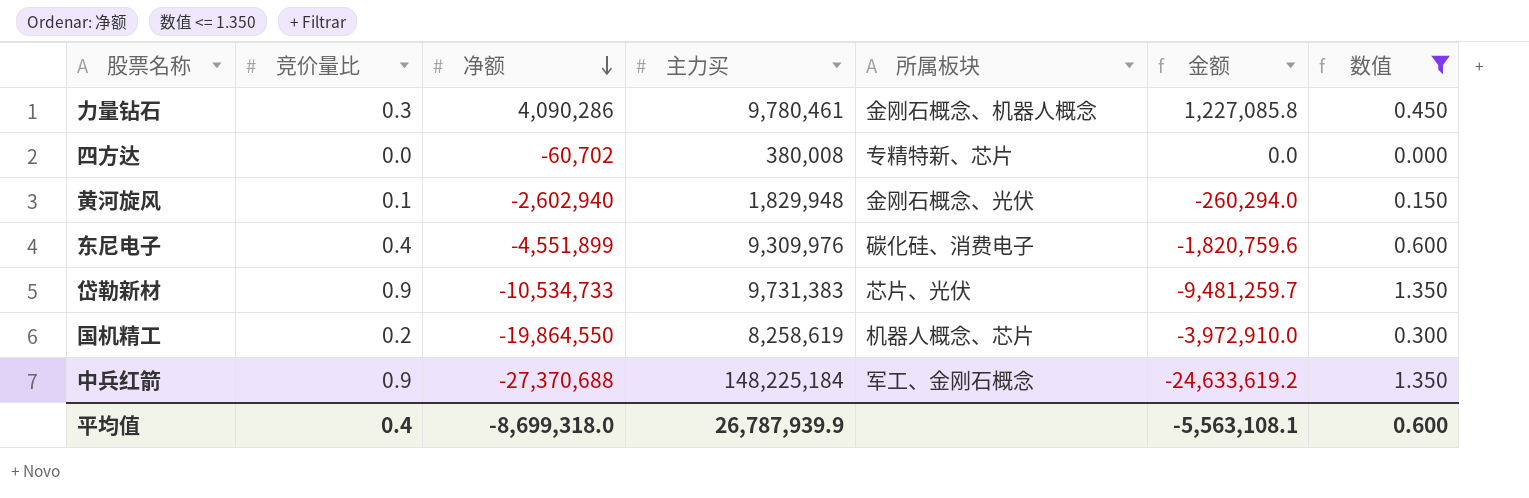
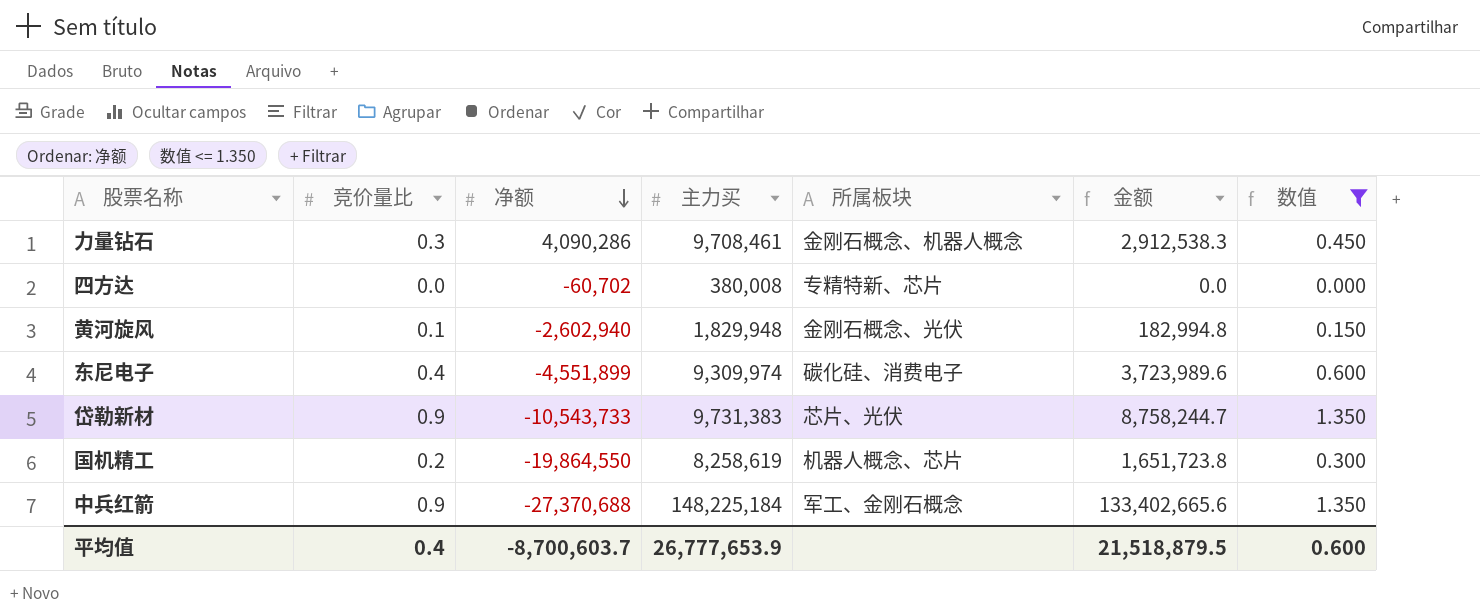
column 金额 | formula: [竞价量比] * [净额] -> [竞价量比] * [主力买]
力量钻石 | 主力买: 9,780,461 -> 9,708,461
东尼电子 | 主力买: 9,309,976 -> 9,309,974
岱勒新材 | 净额: -10,534,733 -> -10,543,733
平均值 | 净额: -8,699,318.0 -> -8,700,603.7
平均值 | 主力买: 26,787,939.9 -> 26,777,653.9
平均值 | 金额: -5,563,108.1 -> 21,518,879.5

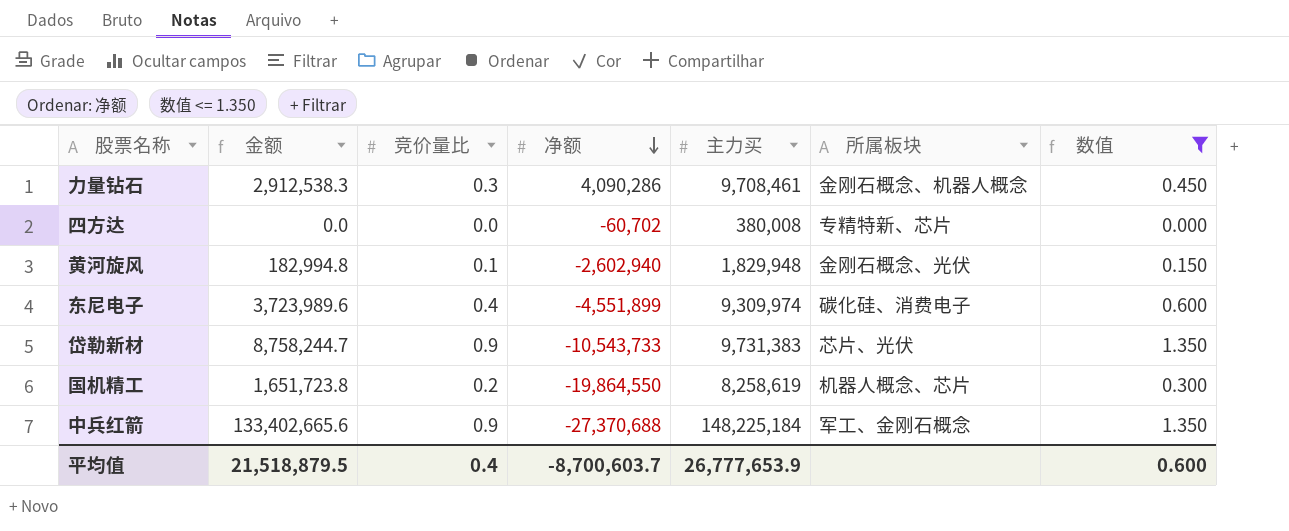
column 金额 | position: 6 -> 2

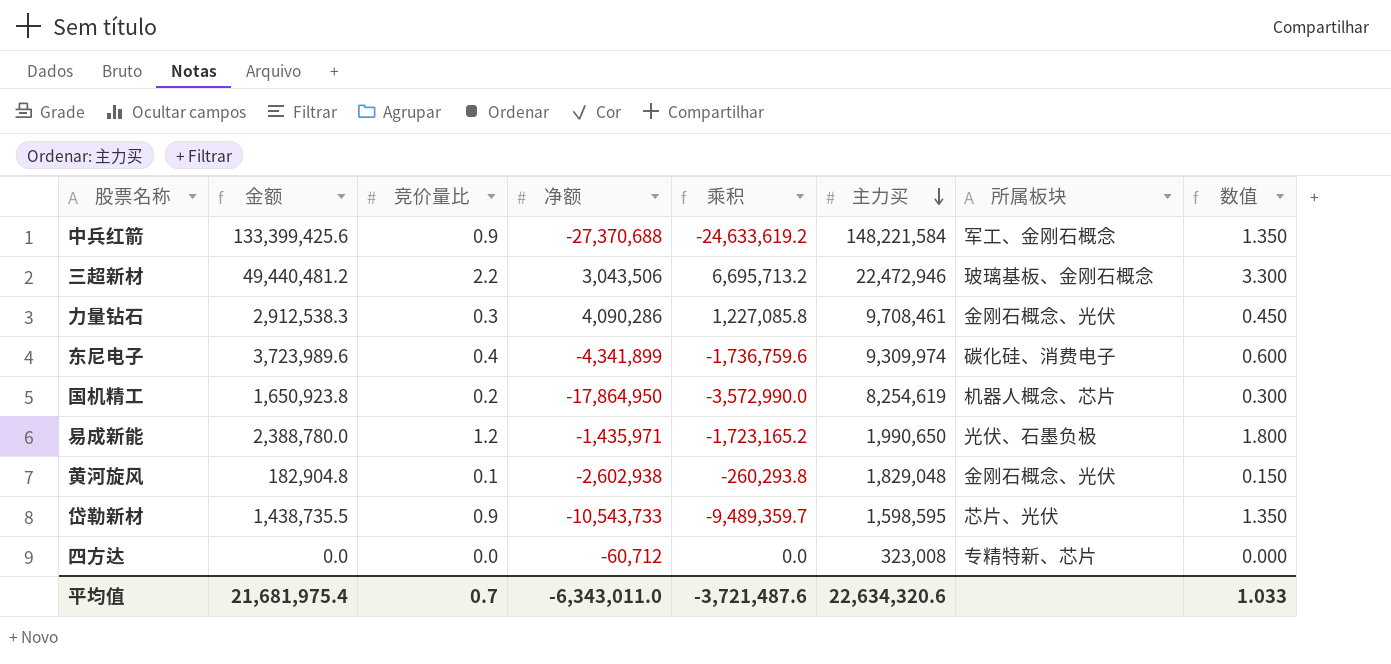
filter: 数值 <= 1.350 -> none
row order: 净额 descending -> 主力买 descending
column 乘积 | formula: none -> [竞价量比] * [净额]
中兵红箭 | 金额: 133,402,665.6 -> 133,399,425.6
中兵红箭 | 主力买: 148,225,184 -> 148,221,584
力量钻石 | 所属板块: 金刚石概念、机器人概念 -> 金刚石概念、光伏
东尼电子 | 净额: -4,551,899 -> -4,341,899
国机精工 | 金额: 1,651,723.8 -> 1,650,923.8
国机精工 | 净额: -19,864,550 -> -17,864,950
国机精工 | 主力买: 8,258,619 -> 8,254,619
黄河旋风 | 金额: 182,994.8 -> 182,904.8
黄河旋风 | 净额: -2,602,940 -> -2,602,938
黄河旋风 | 主力买: 1,829,948 -> 1,829,048
岱勒新材 | 金额: 8,758,244.7 -> 1,438,735.5
岱勒新材 | 主力买: 9,731,383 -> 1,598,595
四方达 | 净额: -60,702 -> -60,712
四方达 | 主力买: 380,008 -> 323,008
平均值 | 金额: 21,518,879.5 -> 21,681,975.4
平均值 | 竞价量比: 0.4 -> 0.7
平均值 | 净额: -8,700,603.7 -> -6,343,011.0
平均值 | 主力买: 26,777,653.9 -> 22,634,320.6
平均值 | 数值: 0.600 -> 1.033

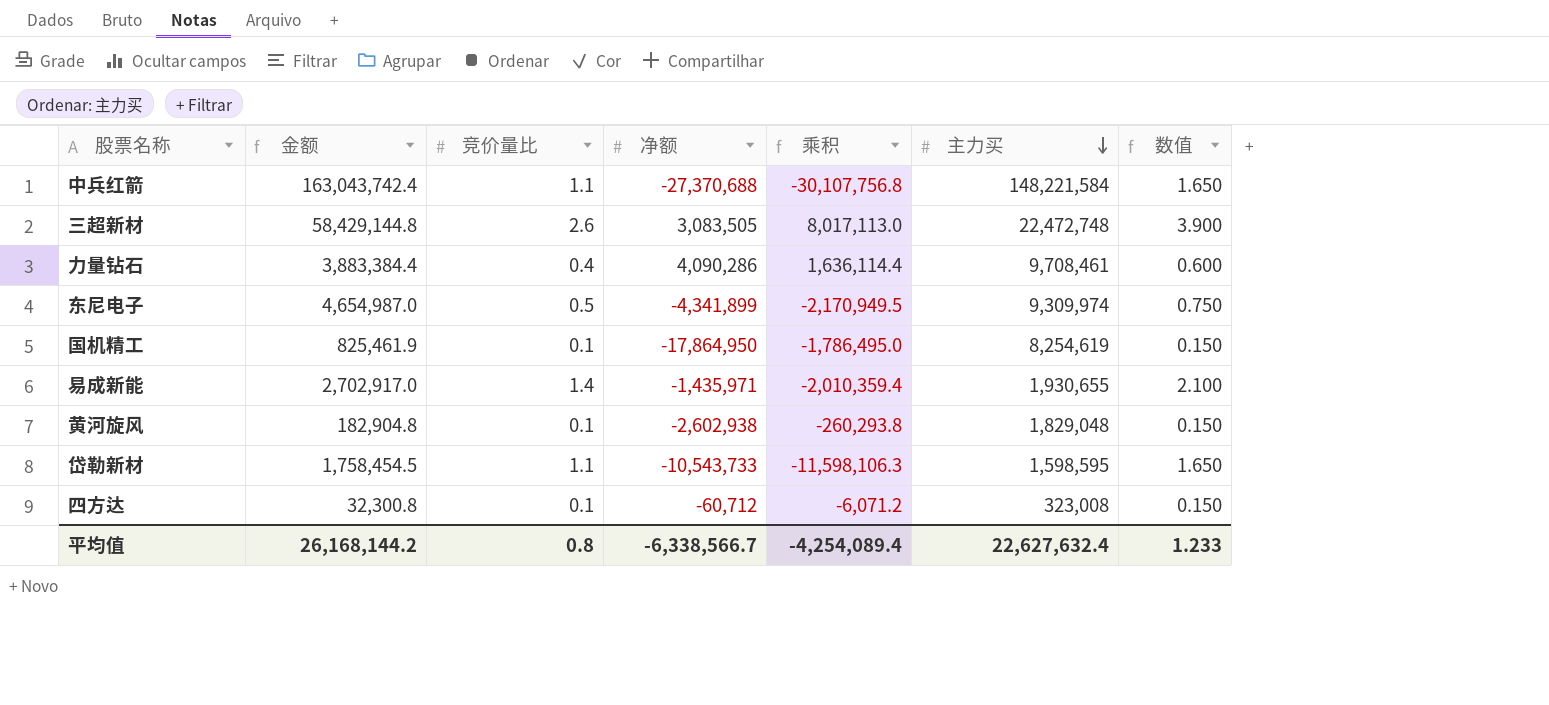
column 所属板块 | position: 7 -> none
中兵红箭 | 金额: 133,399,425.6 -> 163,043,742.4
中兵红箭 | 竞价量比: 0.9 -> 1.1
中兵红箭 | 乘积: -24,633,619.2 -> -30,107,756.8
中兵红箭 | 数值: 1.350 -> 1.650
三超新材 | 金额: 49,440,481.2 -> 58,429,144.8
三超新材 | 竞价量比: 2.2 -> 2.6
三超新材 | 净额: 3,043,506 -> 3,083,505
三超新材 | 乘积: 6,695,713.2 -> 8,017,113.0
三超新材 | 主力买: 22,472,946 -> 22,472,748
三超新材 | 数值: 3.300 -> 3.900
力量钻石 | 金额: 2,912,538.3 -> 3,883,384.4
力量钻石 | 竞价量比: 0.3 -> 0.4
力量钻石 | 乘积: 1,227,085.8 -> 1,636,114.4
力量钻石 | 数值: 0.450 -> 0.600
东尼电子 | 金额: 3,723,989.6 -> 4,654,987.0
东尼电子 | 竞价量比: 0.4 -> 0.5
东尼电子 | 乘积: -1,736,759.6 -> -2,170,949.5
东尼电子 | 数值: 0.600 -> 0.750
国机精工 | 金额: 1,650,923.8 -> 825,461.9
国机精工 | 竞价量比: 0.2 -> 0.1
国机精工 | 乘积: -3,572,990.0 -> -1,786,495.0
国机精工 | 数值: 0.300 -> 0.150
易成新能 | 金额: 2,388,780.0 -> 2,702,917.0
易成新能 | 竞价量比: 1.2 -> 1.4
易成新能 | 乘积: -1,723,165.2 -> -2,010,359.4
易成新能 | 主力买: 1,990,650 -> 1,930,655
易成新能 | 数值: 1.800 -> 2.100
岱勒新材 | 金额: 1,438,735.5 -> 1,758,454.5
岱勒新材 | 竞价量比: 0.9 -> 1.1
岱勒新材 | 乘积: -9,489,359.7 -> -11,598,106.3
岱勒新材 | 数值: 1.350 -> 1.650
四方达 | 金额: 0.0 -> 32,300.8
四方达 | 竞价量比: 0.0 -> 0.1
四方达 | 乘积: 0.0 -> -6,071.2
四方达 | 数值: 0.000 -> 0.150
平均值 | 金额: 21,681,975.4 -> 26,168,144.2
平均值 | 竞价量比: 0.7 -> 0.8
平均值 | 净额: -6,343,011.0 -> -6,338,566.7
平均值 | 乘积: -3,721,487.6 -> -4,254,089.4
平均值 | 主力买: 22,634,320.6 -> 22,627,632.4
平均值 | 数值: 1.033 -> 1.233

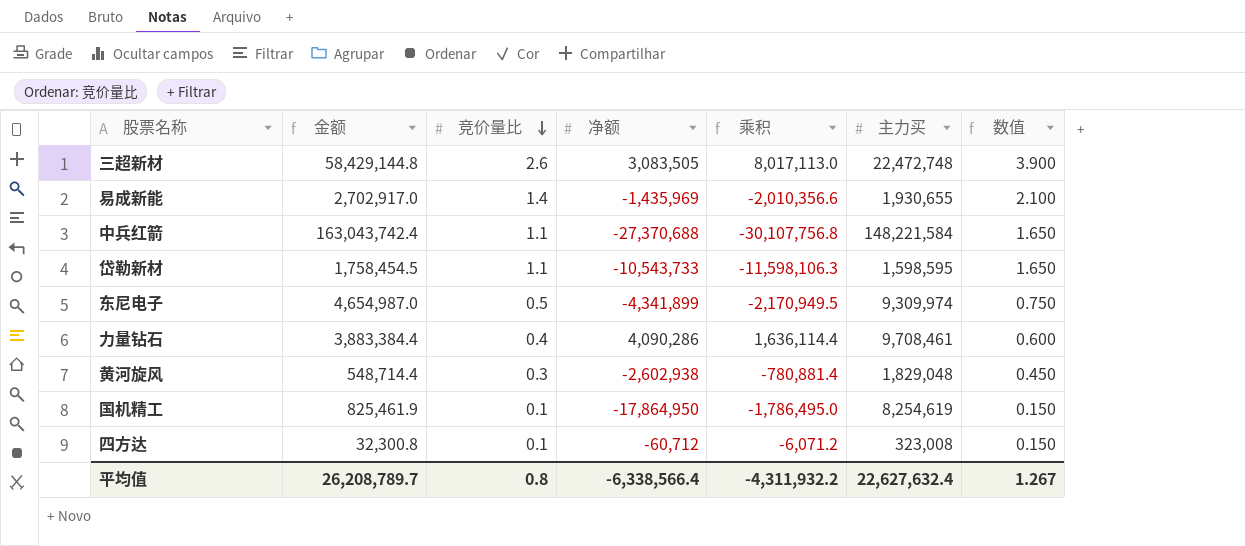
row order: 主力买 descending -> 竞价量比 descending
易成新能 | 净额: -1,435,971 -> -1,435,969
易成新能 | 乘积: -2,010,359.4 -> -2,010,356.6
黄河旋风 | 金额: 182,904.8 -> 548,714.4
黄河旋风 | 竞价量比: 0.1 -> 0.3
黄河旋风 | 乘积: -260,293.8 -> -780,881.4
黄河旋风 | 数值: 0.150 -> 0.450
平均值 | 金额: 26,168,144.2 -> 26,208,789.7
平均值 | 净额: -6,338,566.7 -> -6,338,566.4
平均值 | 乘积: -4,254,089.4 -> -4,311,932.2
平均值 | 数值: 1.233 -> 1.267

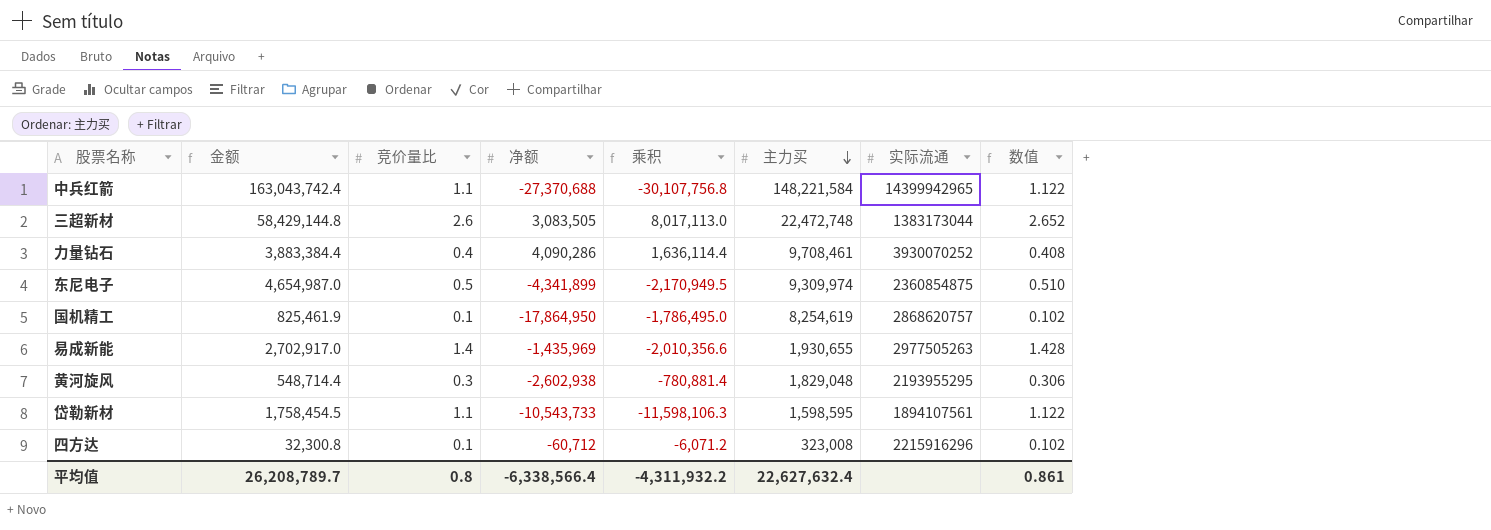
row order: 竞价量比 descending -> 主力买 descending
column 实际流通 | position: none -> 7
column 数值 | formula: [竞价量比] * 1.5 -> [竞价量比] * 1.02
平均值 | 数值: 1.267 -> 0.861

